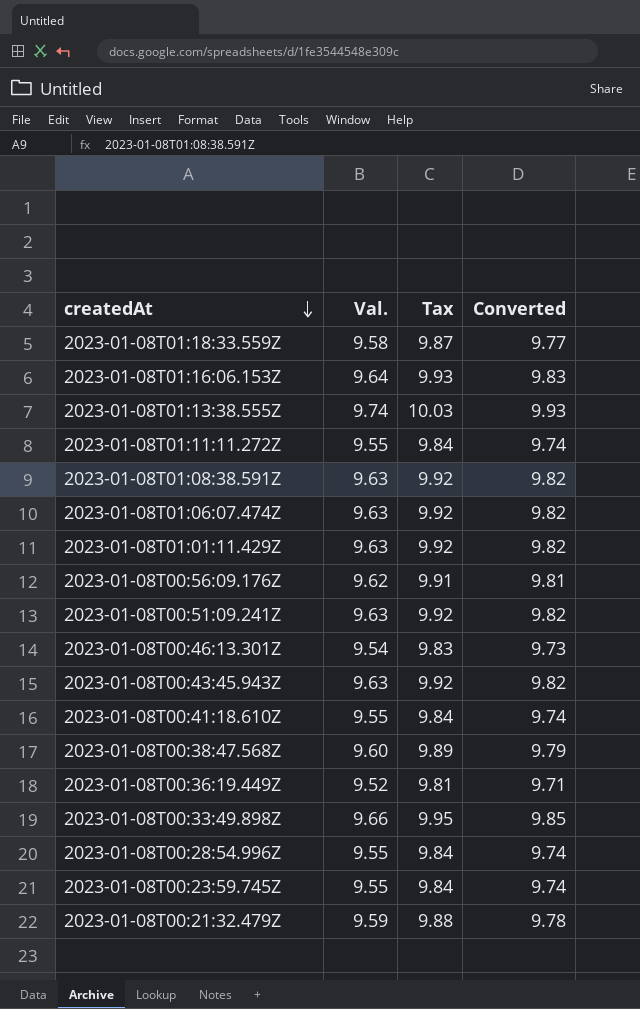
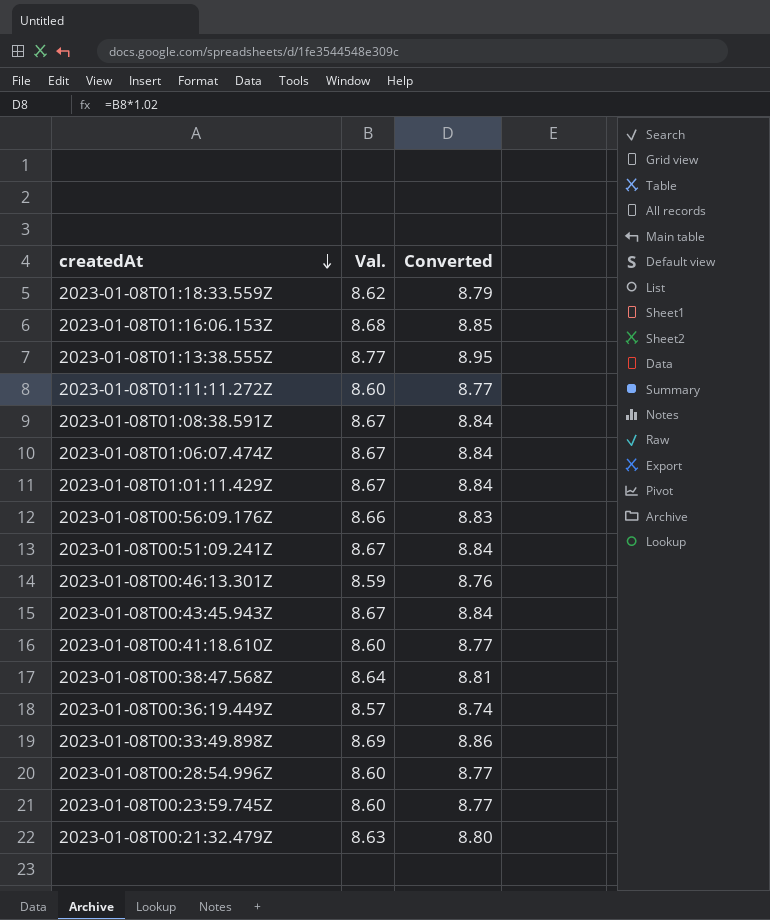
column Tax | formula: [Val.] * 1.03 -> none
2023-01-08T01:18:33.559Z | Val.: 9.58 -> 8.62
2023-01-08T01:18:33.559Z | Converted: 9.77 -> 8.79
2023-01-08T01:16:06.153Z | Val.: 9.64 -> 8.68
2023-01-08T01:16:06.153Z | Converted: 9.83 -> 8.85
2023-01-08T01:13:38.555Z | Val.: 9.74 -> 8.77
2023-01-08T01:13:38.555Z | Converted: 9.93 -> 8.95
2023-01-08T01:11:11.272Z | Val.: 9.55 -> 8.60
2023-01-08T01:11:11.272Z | Converted: 9.74 -> 8.77
2023-01-08T01:08:38.591Z | Val.: 9.63 -> 8.67
2023-01-08T01:08:38.591Z | Converted: 9.82 -> 8.84
2023-01-08T01:06:07.474Z | Val.: 9.63 -> 8.67
2023-01-08T01:06:07.474Z | Converted: 9.82 -> 8.84
2023-01-08T01:01:11.429Z | Val.: 9.63 -> 8.67
2023-01-08T01:01:11.429Z | Converted: 9.82 -> 8.84
2023-01-08T00:56:09.176Z | Val.: 9.62 -> 8.66
2023-01-08T00:56:09.176Z | Converted: 9.81 -> 8.83
2023-01-08T00:51:09.241Z | Val.: 9.63 -> 8.67
2023-01-08T00:51:09.241Z | Converted: 9.82 -> 8.84
2023-01-08T00:46:13.301Z | Val.: 9.54 -> 8.59
2023-01-08T00:46:13.301Z | Converted: 9.73 -> 8.76
2023-01-08T00:43:45.943Z | Val.: 9.63 -> 8.67
2023-01-08T00:43:45.943Z | Converted: 9.82 -> 8.84
2023-01-08T00:41:18.610Z | Val.: 9.55 -> 8.60
2023-01-08T00:41:18.610Z | Converted: 9.74 -> 8.77
2023-01-08T00:38:47.568Z | Val.: 9.60 -> 8.64
2023-01-08T00:38:47.568Z | Converted: 9.79 -> 8.81
2023-01-08T00:36:19.449Z | Val.: 9.52 -> 8.57
2023-01-08T00:36:19.449Z | Converted: 9.71 -> 8.74
2023-01-08T00:33:49.898Z | Val.: 9.66 -> 8.69
2023-01-08T00:33:49.898Z | Converted: 9.85 -> 8.86
2023-01-08T00:28:54.996Z | Val.: 9.55 -> 8.60
2023-01-08T00:28:54.996Z | Converted: 9.74 -> 8.77
2023-01-08T00:23:59.745Z | Val.: 9.55 -> 8.60
2023-01-08T00:23:59.745Z | Converted: 9.74 -> 8.77
2023-01-08T00:21:32.479Z | Val.: 9.59 -> 8.63
2023-01-08T00:21:32.479Z | Converted: 9.78 -> 8.80

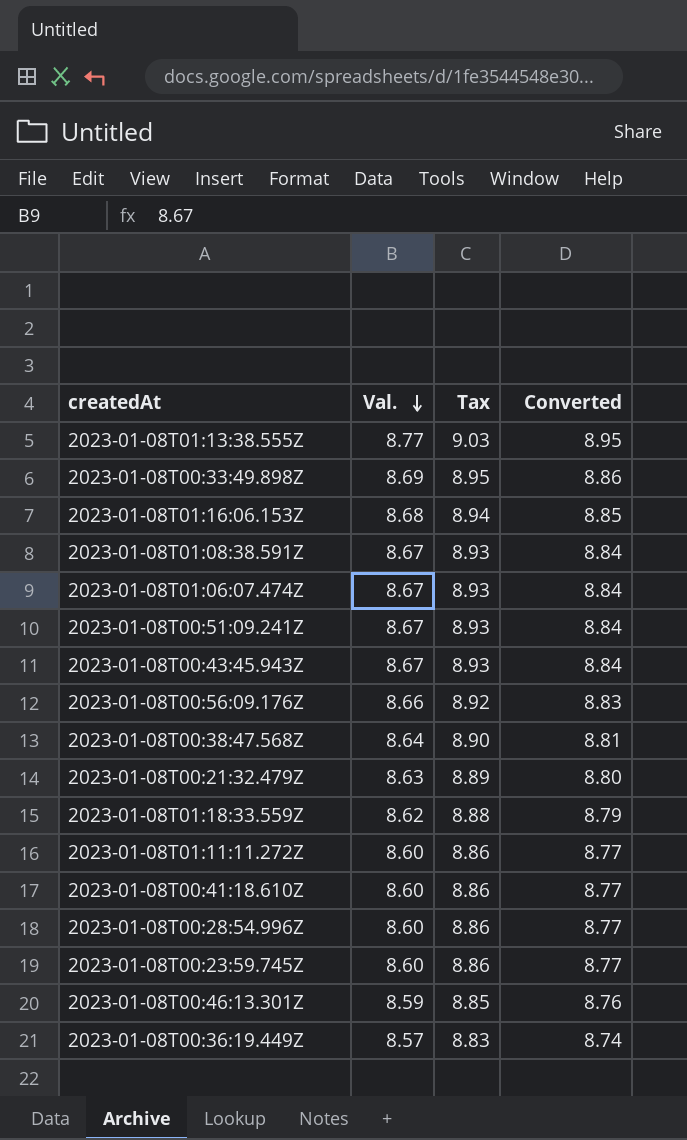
row order: createdAt descending -> Val. descending
column Tax | formula: none -> [Val.] * 1.03
row 2023-01-08T01:01:11.429Z: 8.67 | 8.84 -> none

